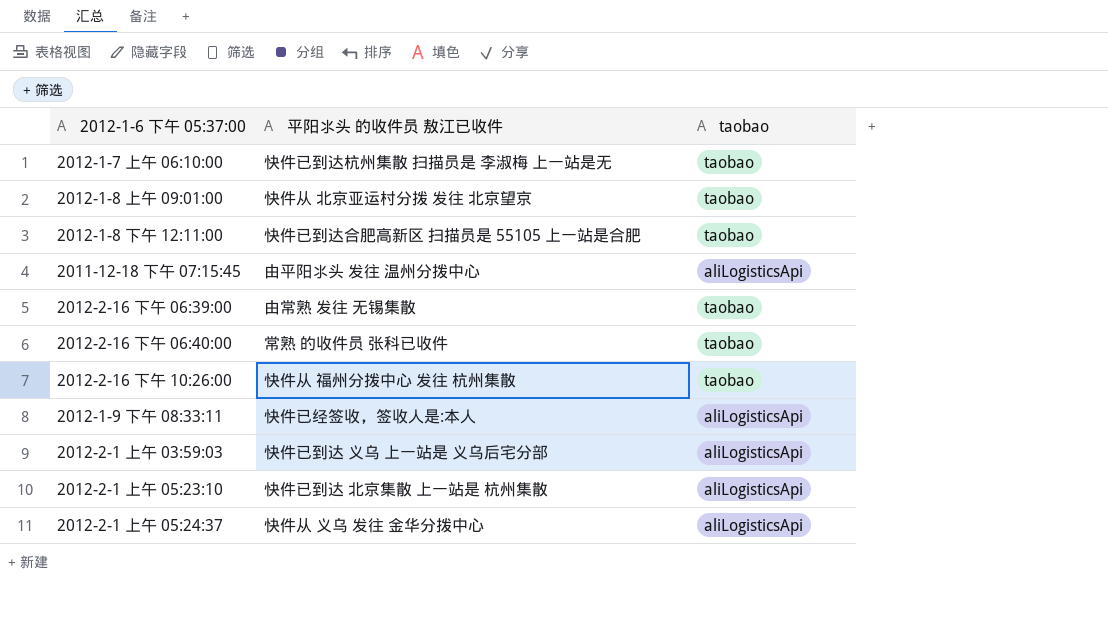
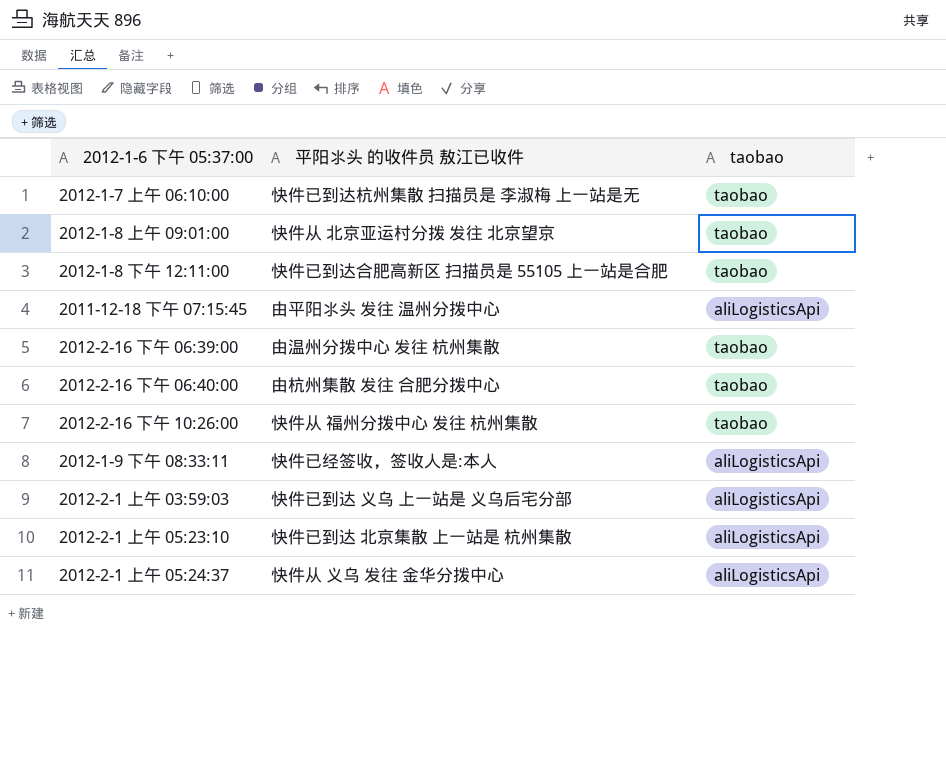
2012-2-16 下午 06:39:00 | 平阳氺头 的收件员 敖江已收件: 由常熟 发往 无锡集散 -> 由温州分拨中心 发往 杭州集散
2012-2-16 下午 06:40:00 | 平阳氺头 的收件员 敖江已收件: 常熟 的收件员 张科已收件 -> 由杭州集散 发往 合肥分拨中心

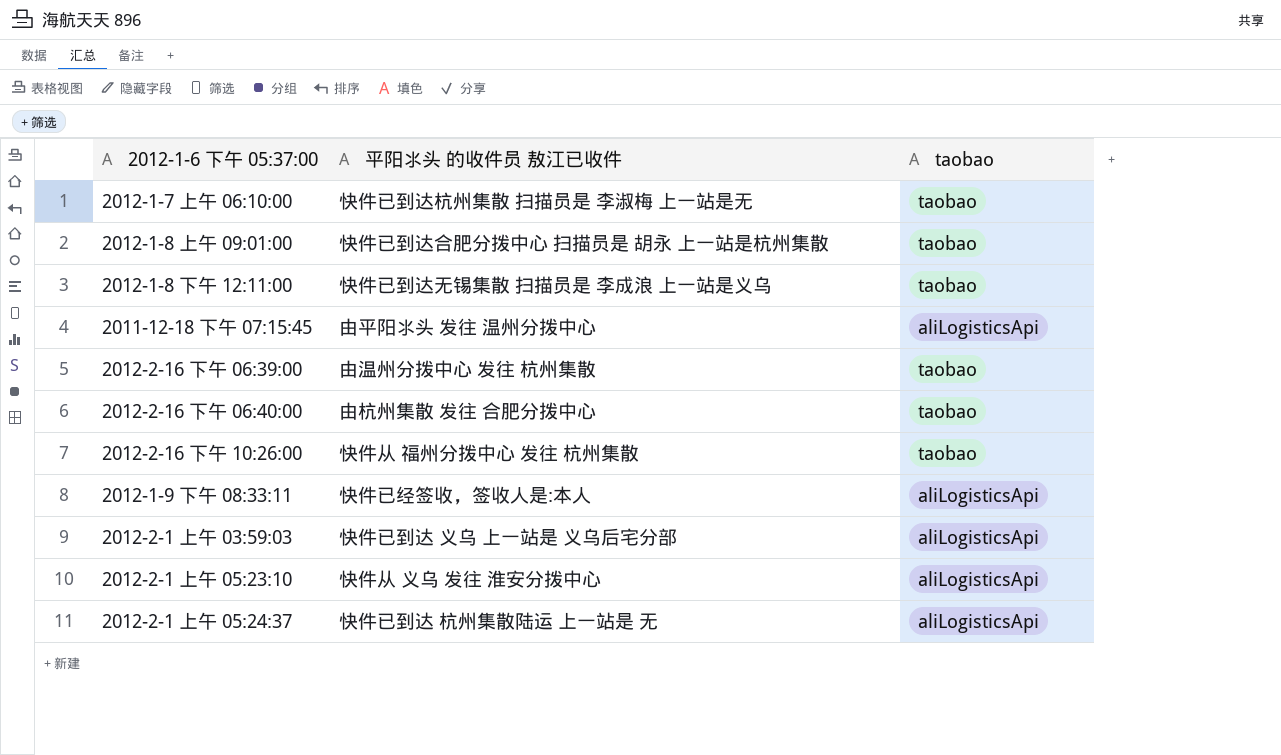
2012-1-8 上午 09:01:00 | 平阳氺头 的收件员 敖江已收件: 快件从 北京亚运村分拨 发往 北京望京 -> 快件已到达合肥分拨中心 扫描员是 胡永 上一站是杭州集散
2012-1-8 下午 12:11:00 | 平阳氺头 的收件员 敖江已收件: 快件已到达合肥高新区 扫描员是 55105 上一站是合肥 -> 快件已到达无锡集散 扫描员是 李成浪 上一站是义乌
2012-2-1 上午 05:23:10 | 平阳氺头 的收件员 敖江已收件: 快件已到达 北京集散 上一站是 杭州集散 -> 快件从 义乌 发往 淮安分拨中心
2012-2-1 上午 05:24:37 | 平阳氺头 的收件员 敖江已收件: 快件从 义乌 发往 金华分拨中心 -> 快件已到达 杭州集散陆运 上一站是 无

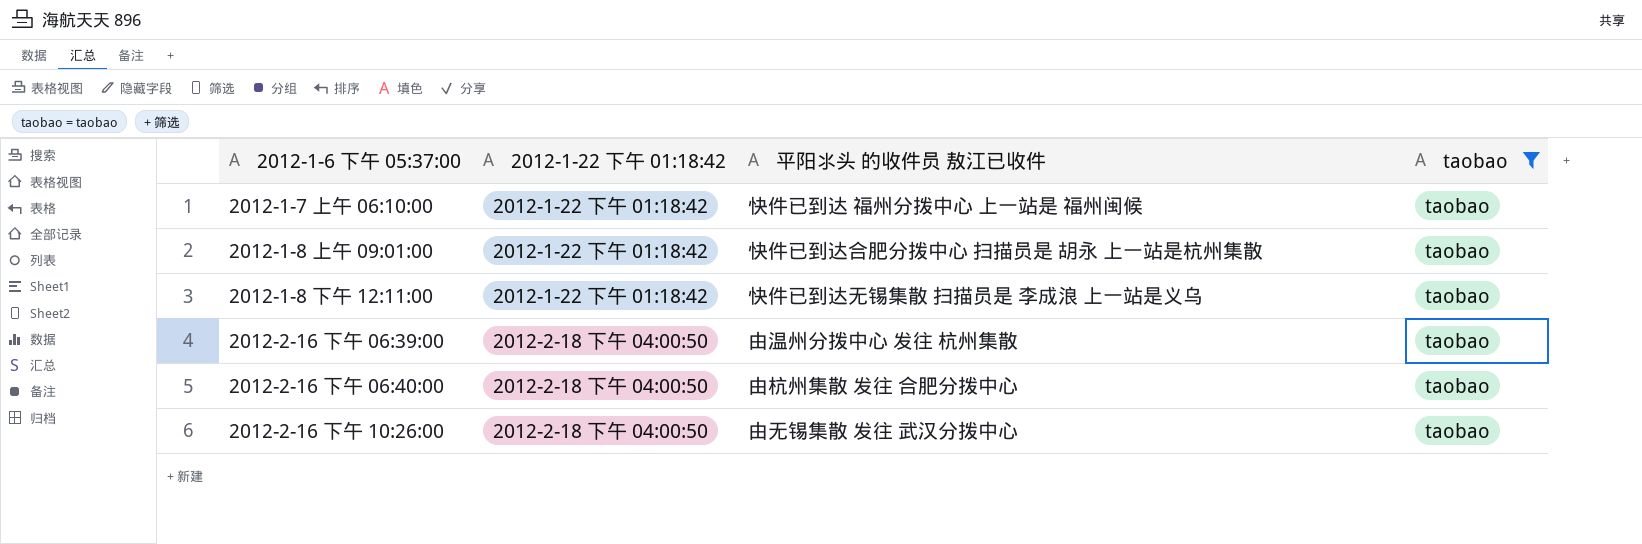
filter: none -> taobao = taobao
column 2012-1-22 下午 01:18:42 | position: none -> 2
2012-1-7 上午 06:10:00 | 平阳氺头 的收件员 敖江已收件: 快件已到达杭州集散 扫描员是 李淑梅 上一站是无 -> 快件已到达 福州分拨中心 上一站是 福州闽候
2012-2-16 下午 10:26:00 | 平阳氺头 的收件员 敖江已收件: 快件从 福州分拨中心 发往 杭州集散 -> 由无锡集散 发往 武汉分拨中心

